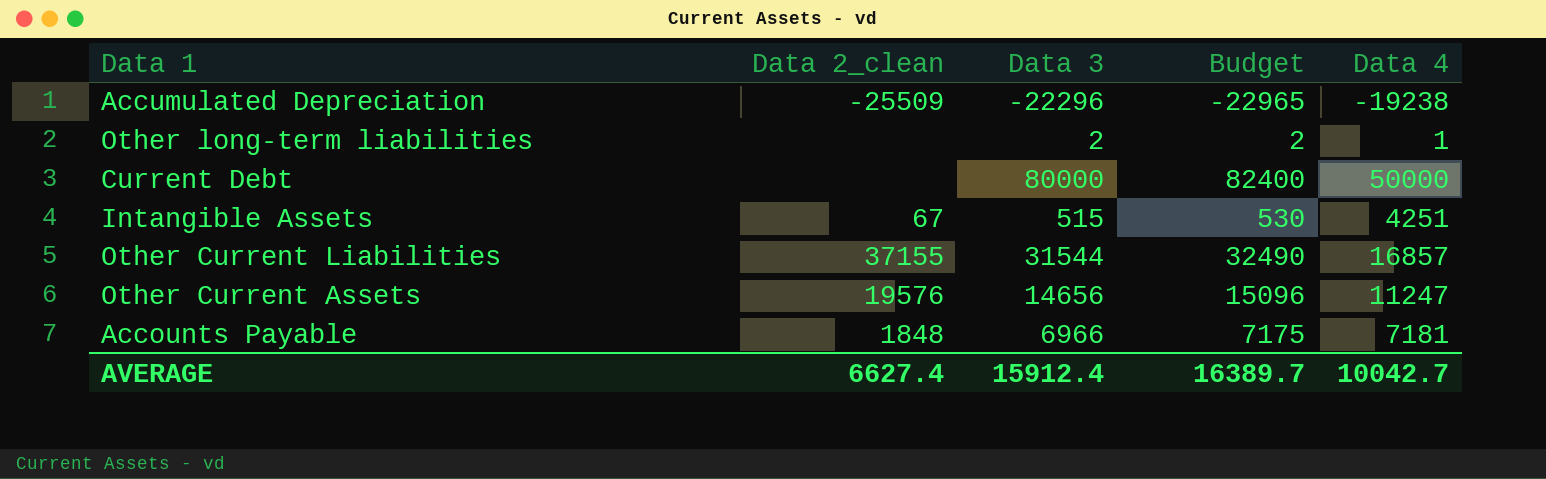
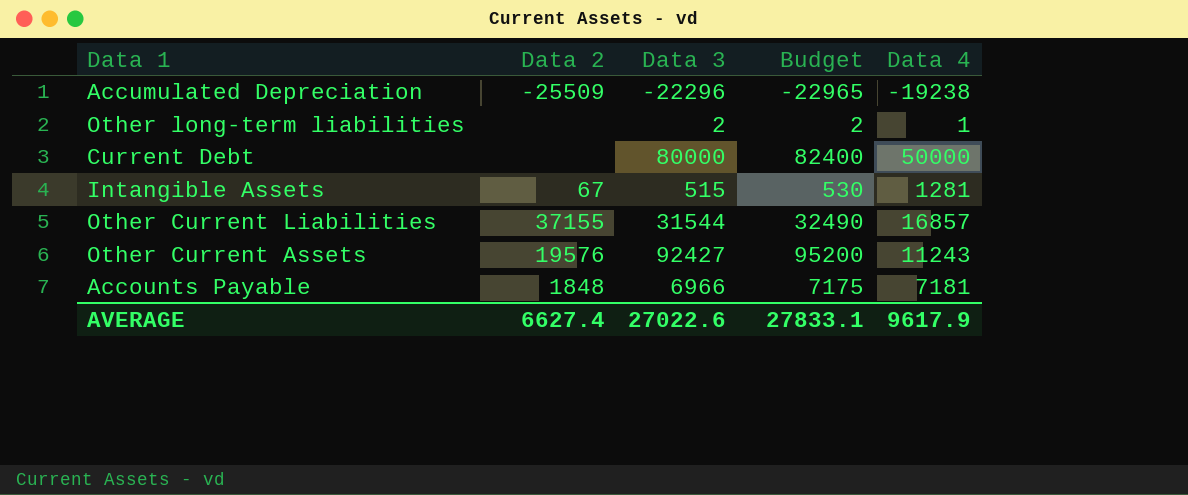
column name: Data 2_clean -> Data 2
Intangible Assets | Data 4: 4251 -> 1281
Other Current Assets | Data 3: 14656 -> 92427
Other Current Assets | Budget: 15096 -> 95200
Other Current Assets | Data 4: 11247 -> 11243
AVERAGE | Data 3: 15912.4 -> 27022.6
AVERAGE | Budget: 16389.7 -> 27833.1
AVERAGE | Data 4: 10042.7 -> 9617.9

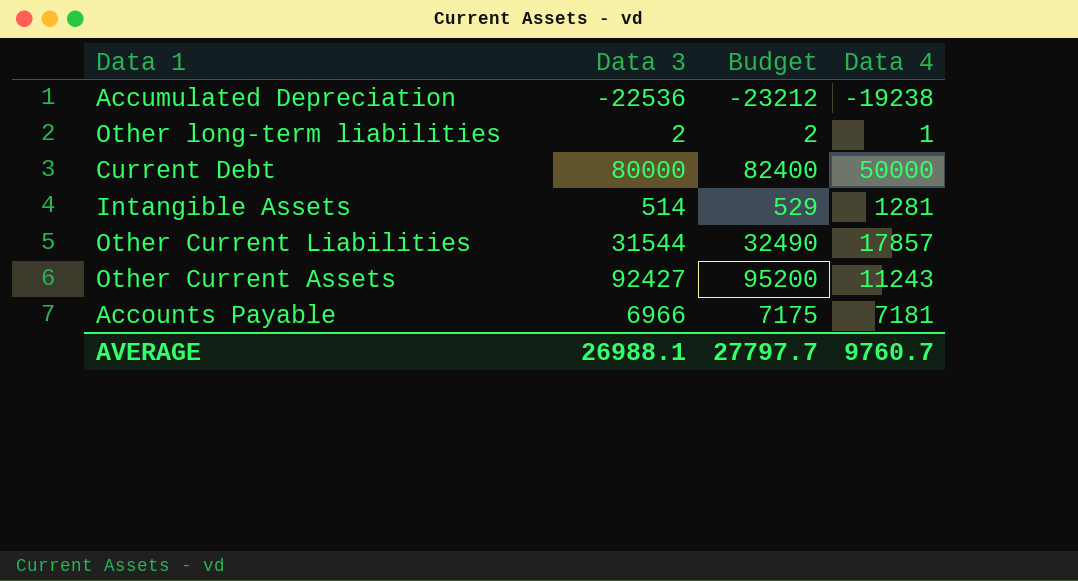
column Data 2 | position: 2 -> none
Accumulated Depreciation | Data 3: -22296 -> -22536
Accumulated Depreciation | Budget: -22965 -> -23212
Intangible Assets | Data 3: 515 -> 514
Intangible Assets | Budget: 530 -> 529
Other Current Liabilities | Data 4: 16857 -> 17857
AVERAGE | Data 3: 27022.6 -> 26988.1
AVERAGE | Budget: 27833.1 -> 27797.7
AVERAGE | Data 4: 9617.9 -> 9760.7

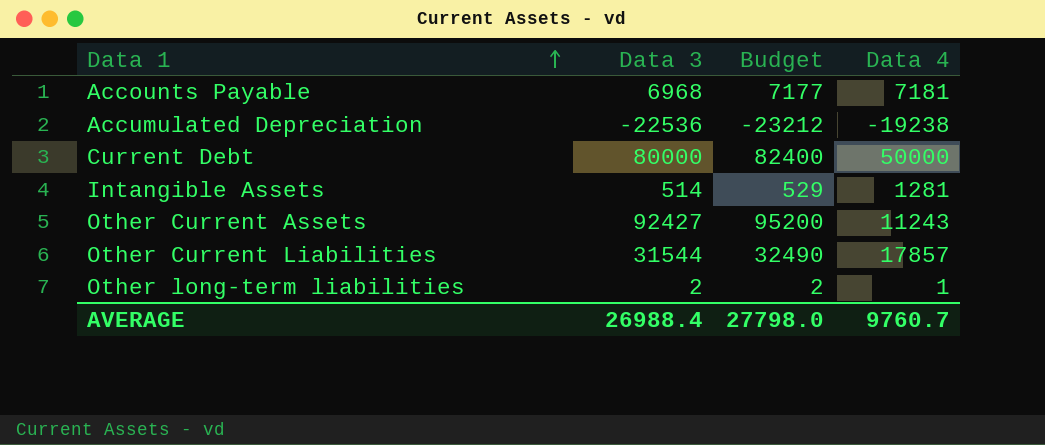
row order: none -> Data 1 ascending
Accounts Payable | Data 3: 6966 -> 6968
Accounts Payable | Budget: 7175 -> 7177
AVERAGE | Data 3: 26988.1 -> 26988.4
AVERAGE | Budget: 27797.7 -> 27798.0

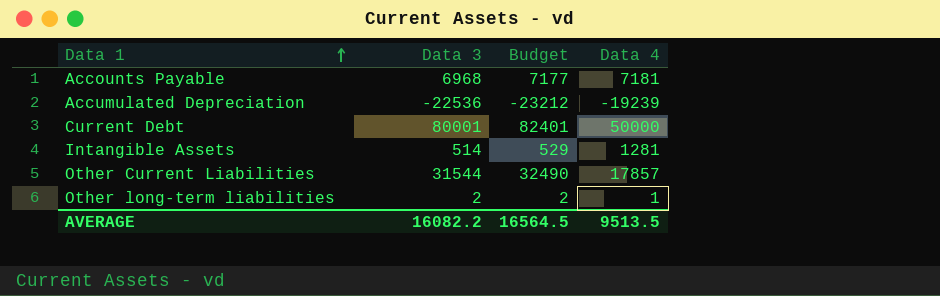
row Other Current Assets: 92427 | 95200 | 11243 -> none
Accumulated Depreciation | Data 4: -19238 -> -19239
Current Debt | Data 3: 80000 -> 80001
Current Debt | Budget: 82400 -> 82401
AVERAGE | Data 3: 26988.4 -> 16082.2
AVERAGE | Budget: 27798.0 -> 16564.5
AVERAGE | Data 4: 9760.7 -> 9513.5

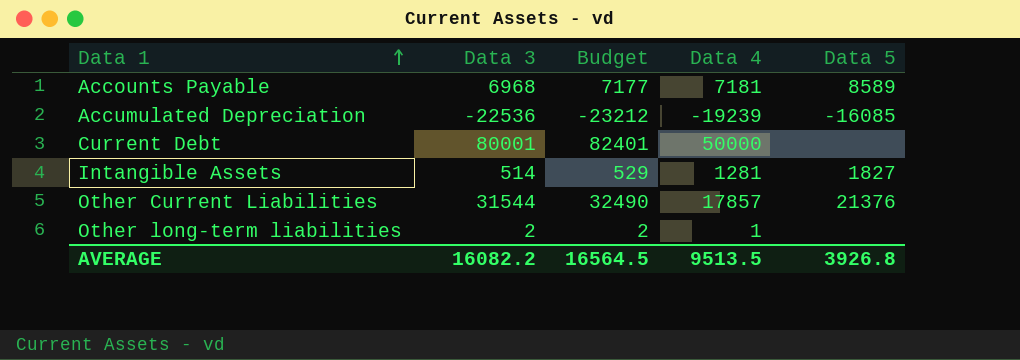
column Data 5 | position: none -> 5

